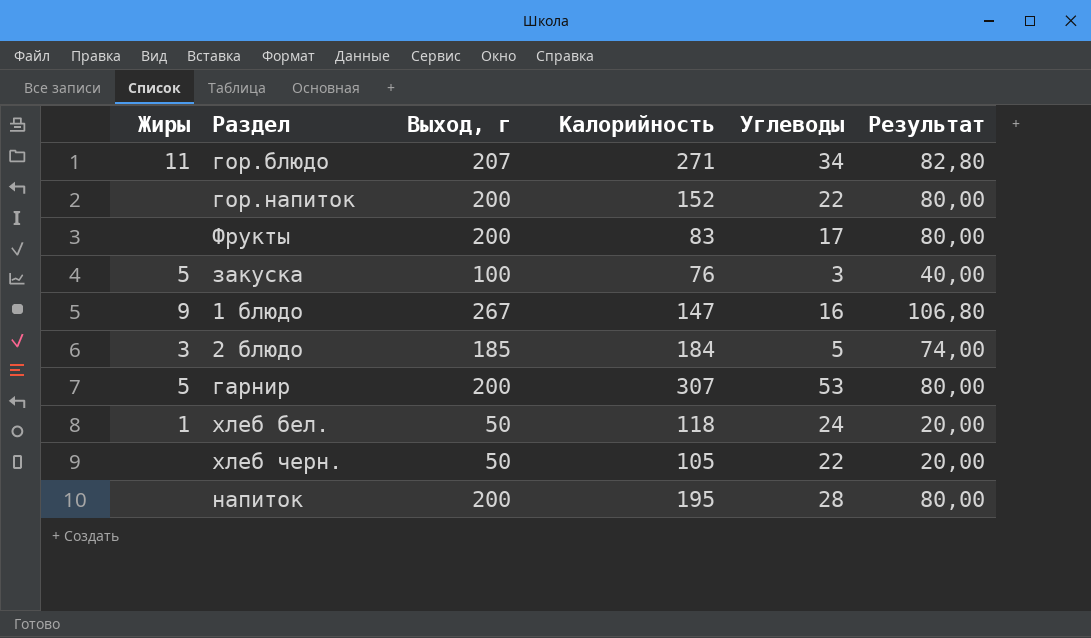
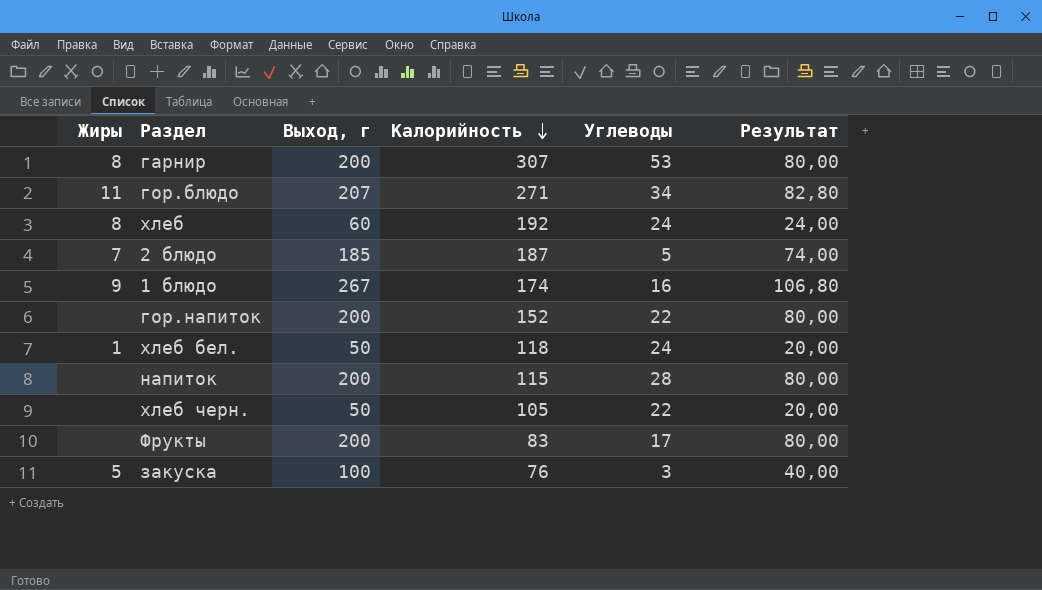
row order: none -> Калорийность descending
гарнир | Жиры: 5 -> 8
row хлеб: none -> 8 | 60 | 192 | 24 | 24,00
2 блюдо | Жиры: 3 -> 7
2 блюдо | Калорийность: 184 -> 187
1 блюдо | Калорийность: 147 -> 174
напиток | Калорийность: 195 -> 115

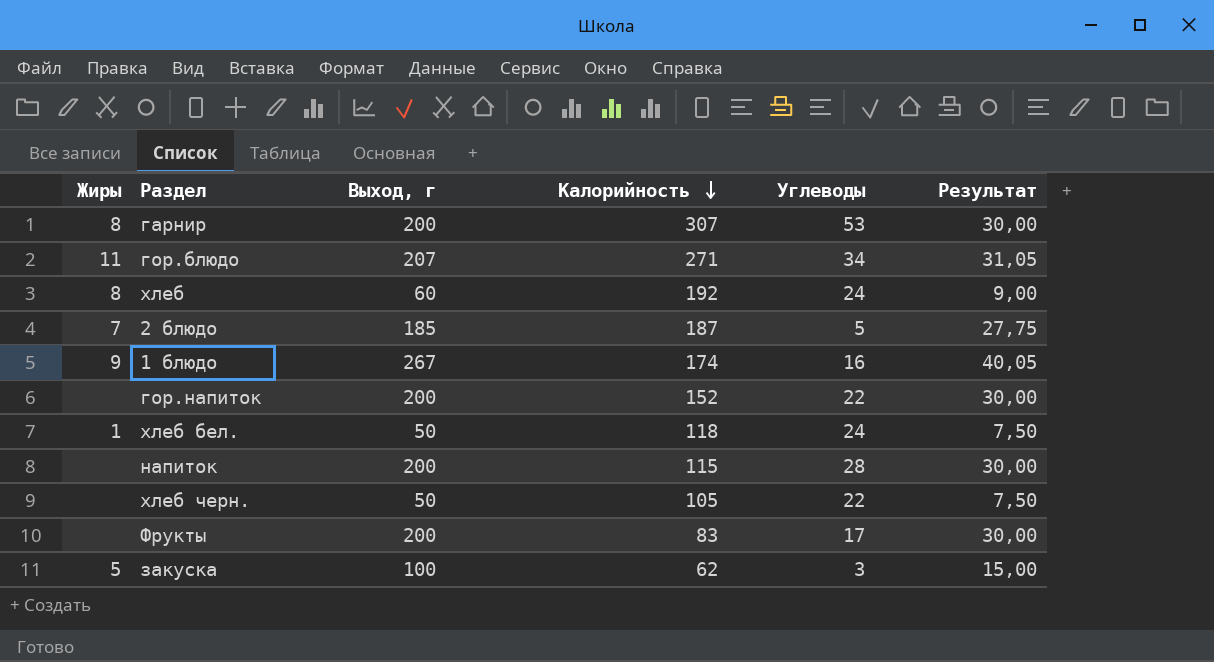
column Результат | formula: [Выход, г] * 0,4 -> [Выход, г] * 0,15
закуска | Калорийность: 76 -> 62

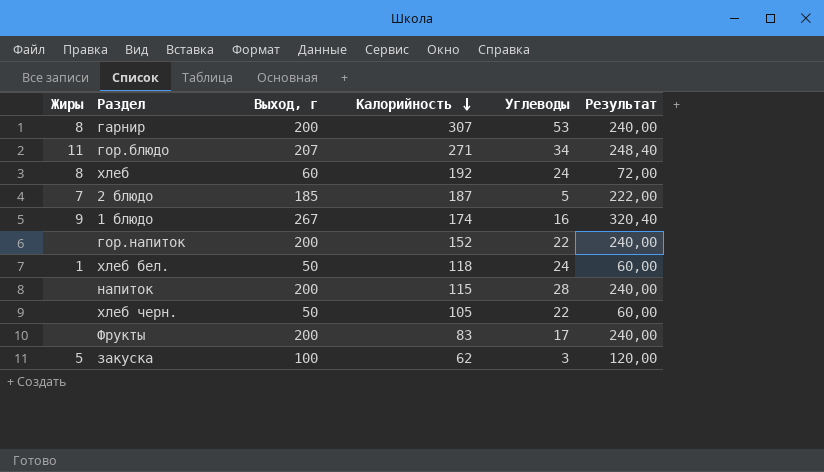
column Результат | formula: [Выход, г] * 0,15 -> [Выход, г] * 1,2

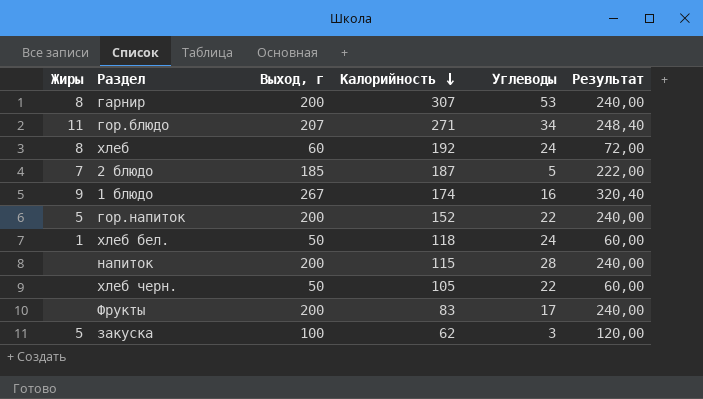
гор.напиток | Жиры: none -> 5

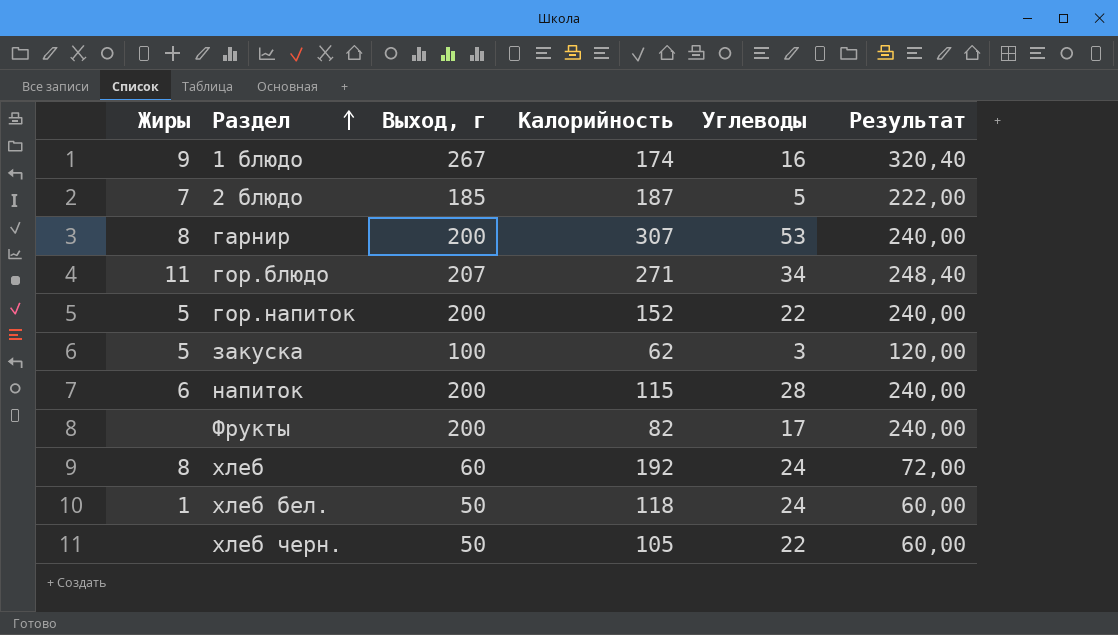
row order: Калорийность descending -> Раздел ascending
напиток | Жиры: none -> 6
Фрукты | Калорийность: 83 -> 82

